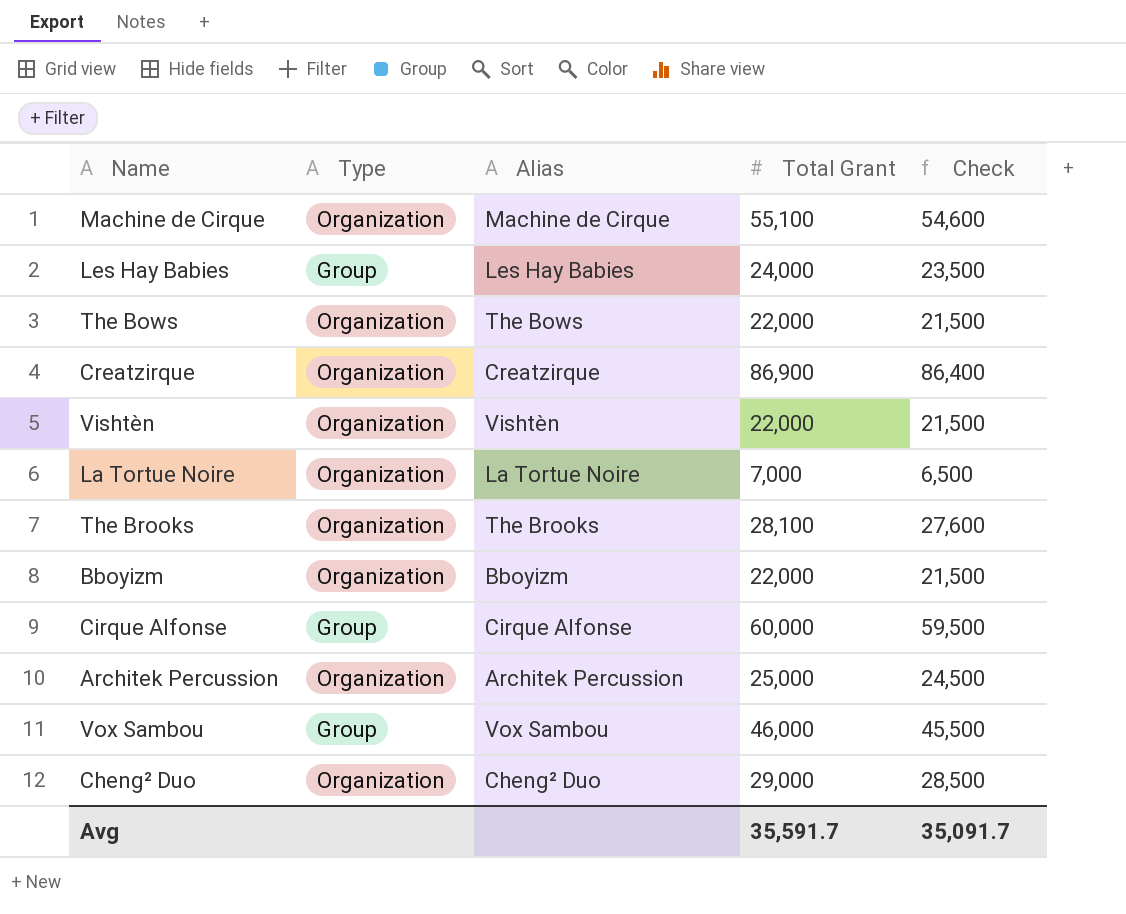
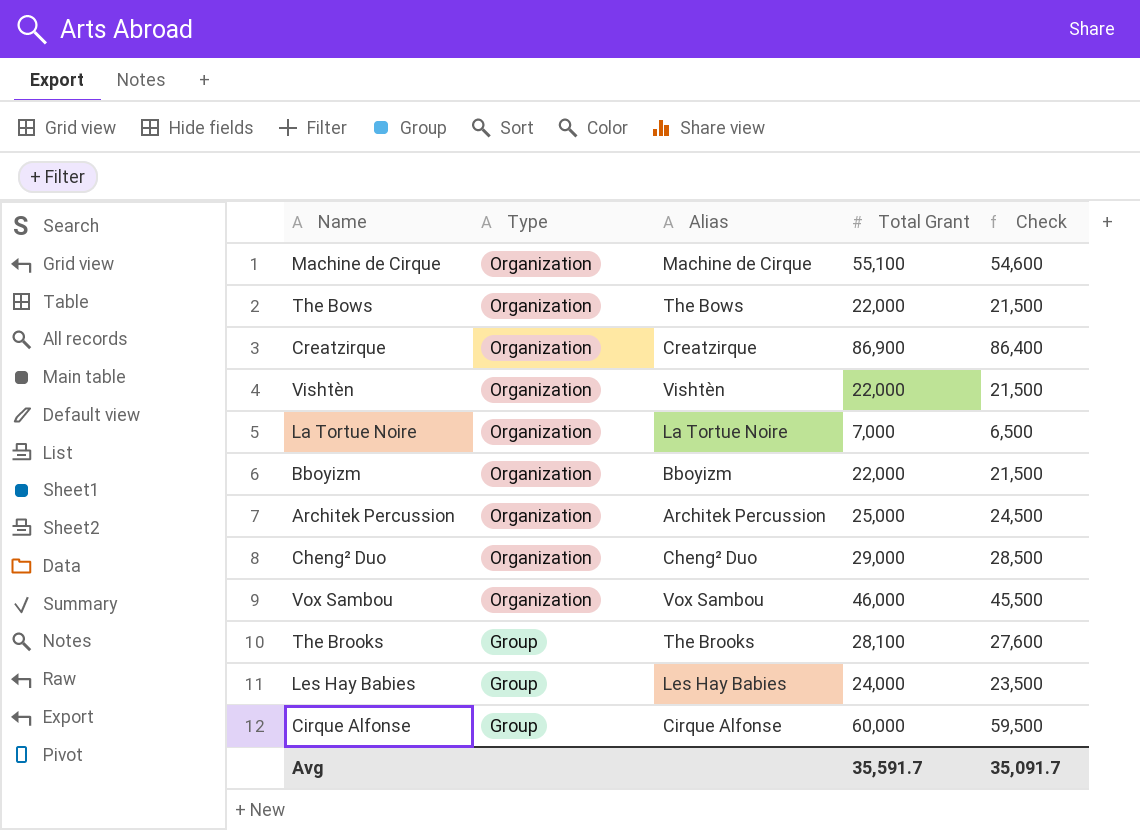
row order: none -> Type descending
Vox Sambou | Type: Group -> Organization
The Brooks | Type: Organization -> Group

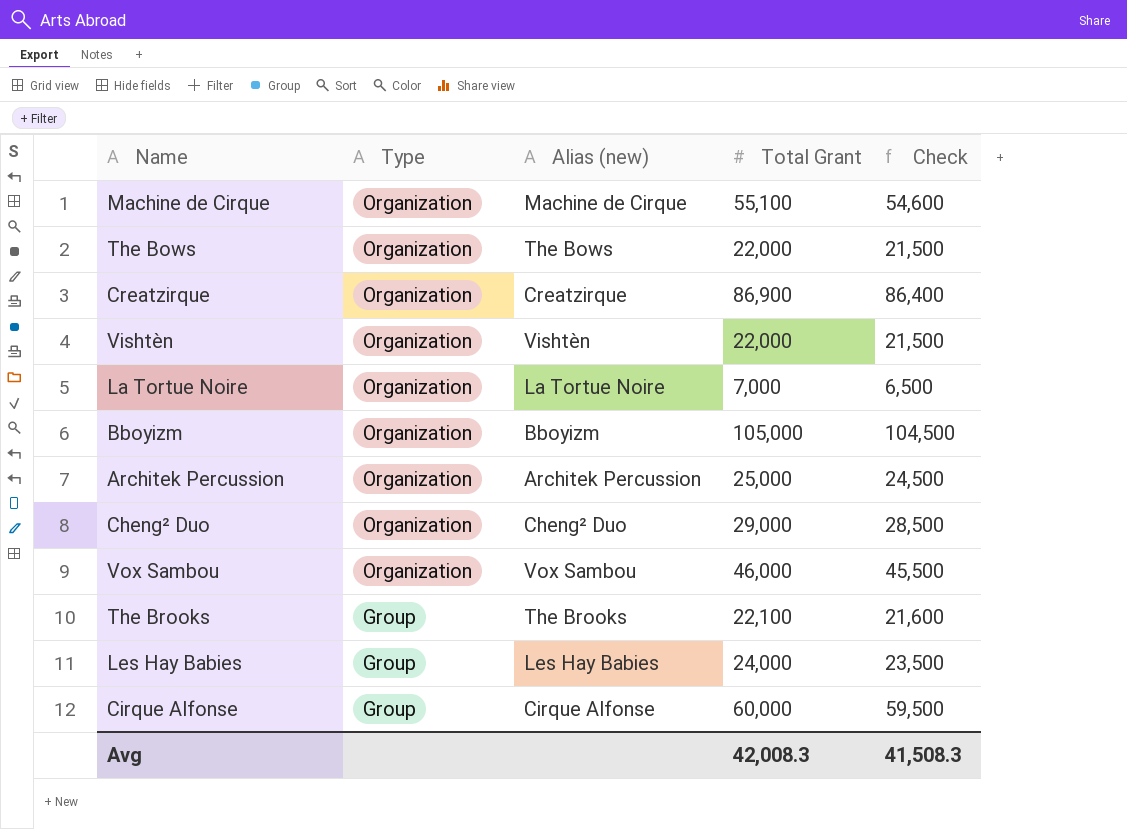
column name: Alias -> Alias (new)
Bboyizm | Total Grant: 22,000 -> 105,000
Bboyizm | Check: 21,500 -> 104,500
The Brooks | Total Grant: 28,100 -> 22,100
The Brooks | Check: 27,600 -> 21,600
Avg | Total Grant: 35,591.7 -> 42,008.3
Avg | Check: 35,091.7 -> 41,508.3

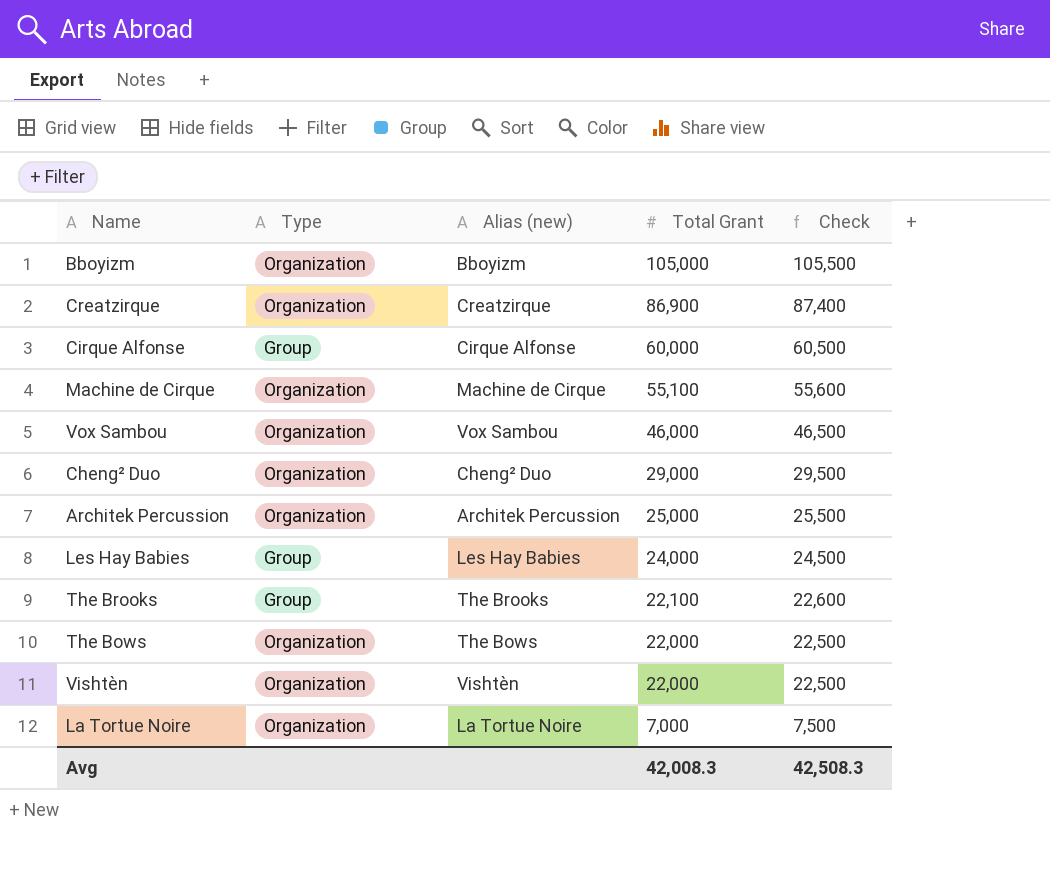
row order: Type descending -> Total Grant descending
column Check | formula: [Total Grant] - 500 -> [Total Grant] + 500
Avg | Check: 41,508.3 -> 42,508.3

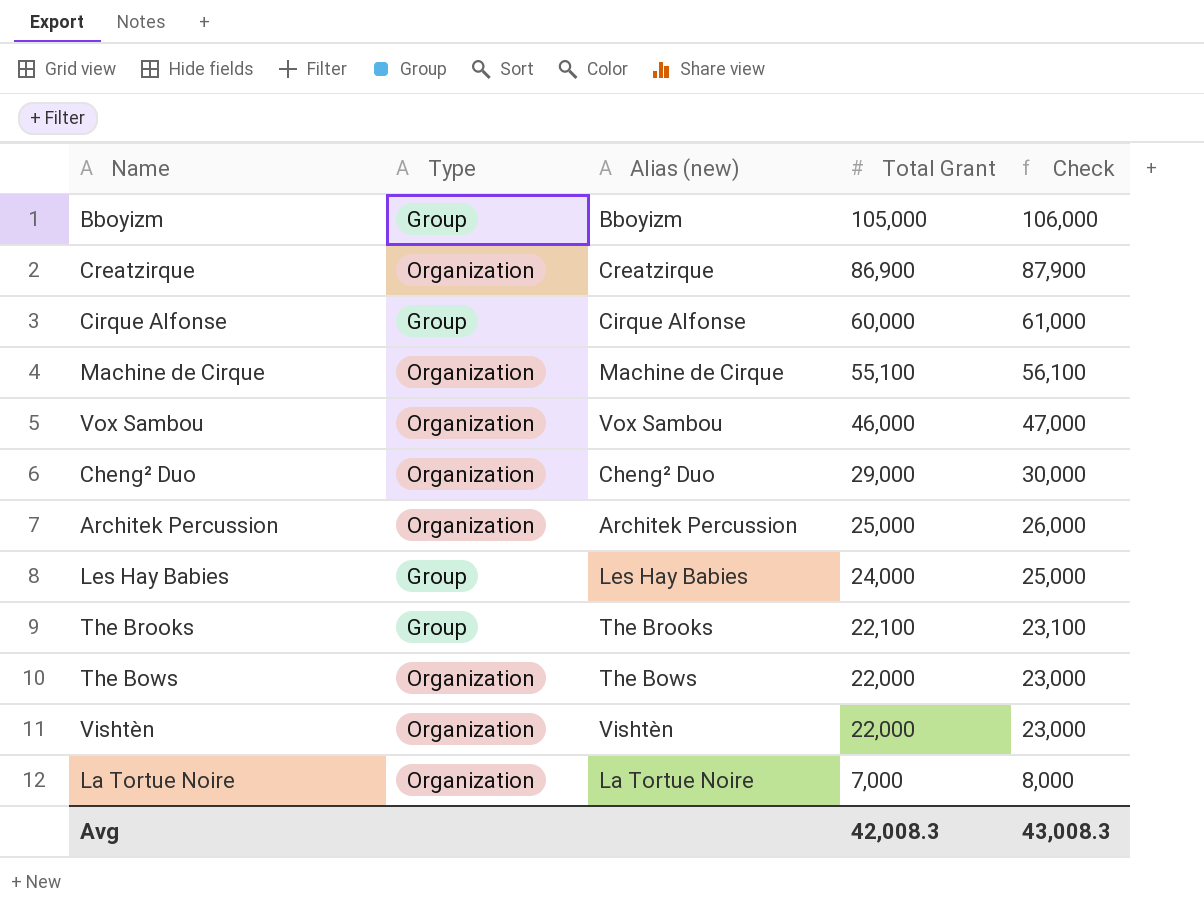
column Check | formula: [Total Grant] + 500 -> [Total Grant] + 1000
Bboyizm | Type: Organization -> Group
Avg | Check: 42,508.3 -> 43,008.3

